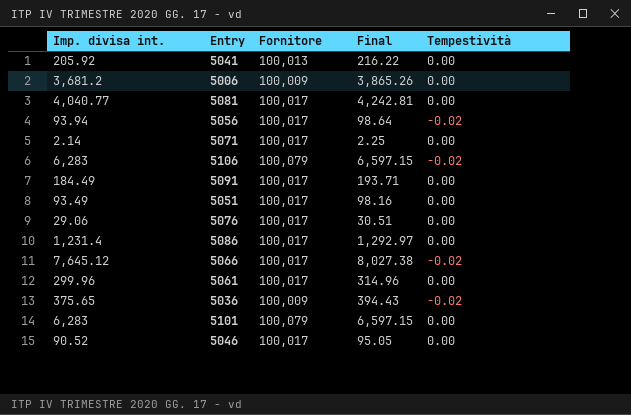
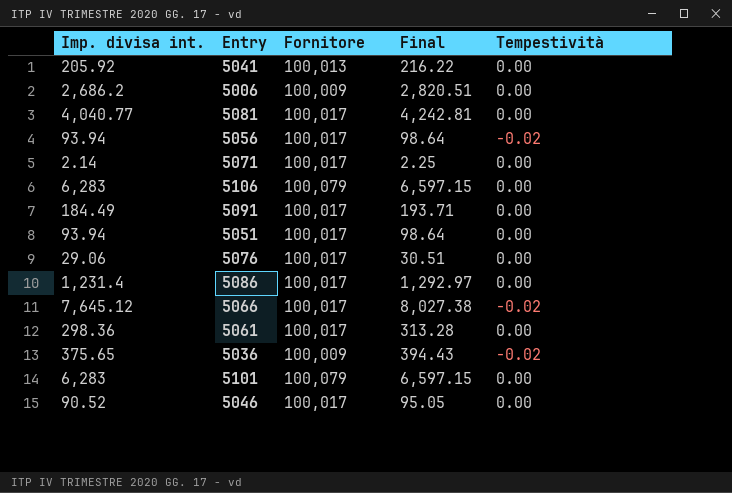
5006 | Imp. divisa int.: 3,681.2 -> 2,686.2
5006 | Final: 3,865.26 -> 2,820.51
5106 | Tempestività: -0.02 -> 0.00
5051 | Imp. divisa int.: 93.49 -> 93.94
5051 | Final: 98.16 -> 98.64
5061 | Imp. divisa int.: 299.96 -> 298.36
5061 | Final: 314.96 -> 313.28

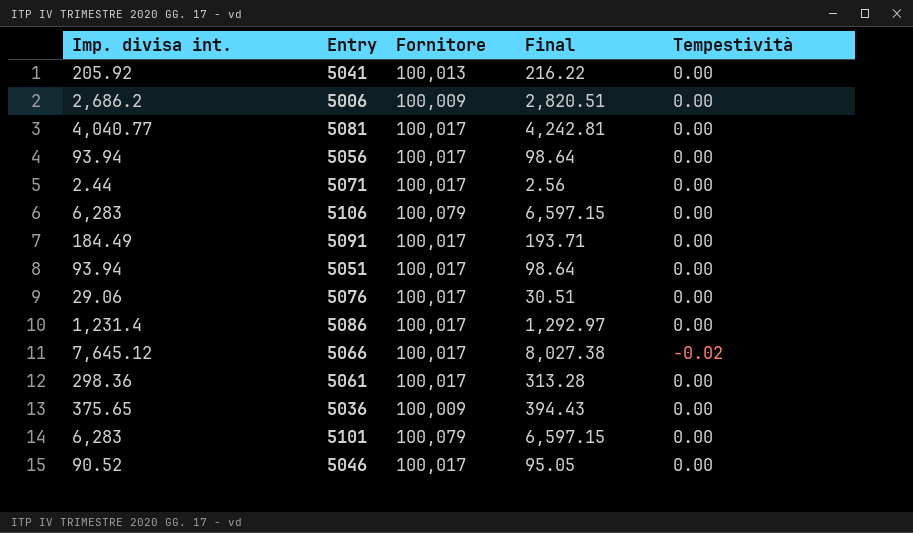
5056 | Tempestività: -0.02 -> 0.00
5071 | Imp. divisa int.: 2.14 -> 2.44
5071 | Final: 2.25 -> 2.56
5036 | Tempestività: -0.02 -> 0.00

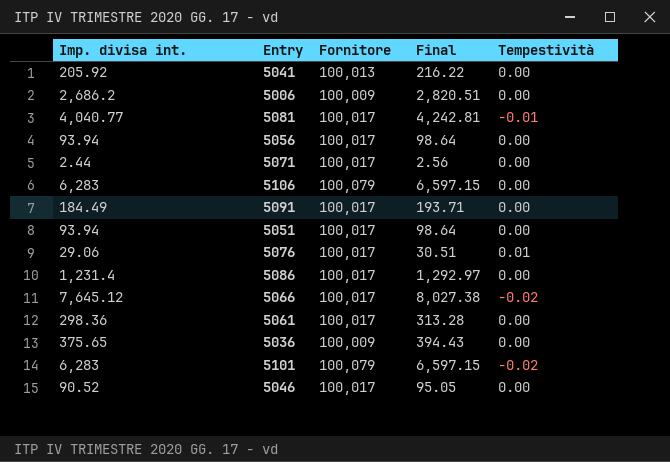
5081 | Tempestività: 0.00 -> -0.01
5076 | Tempestività: 0.00 -> 0.01
5101 | Tempestività: 0.00 -> -0.02

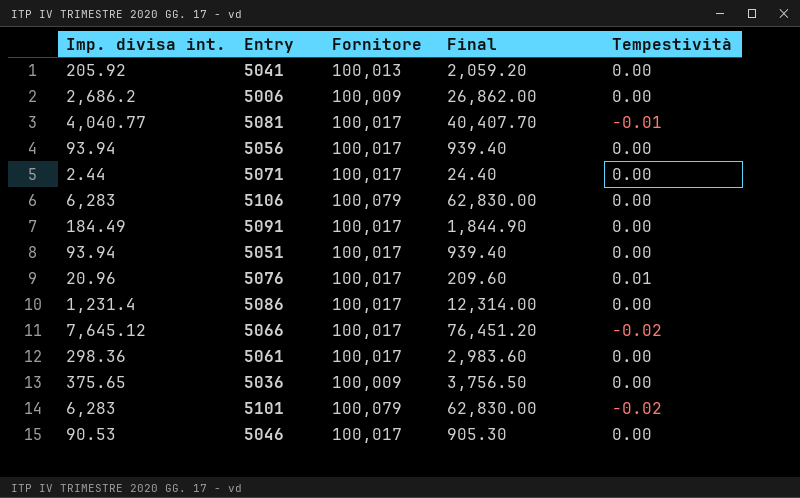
column Final | formula: [Imp. divisa int.] * 1.05 -> [Imp. divisa int.] * 10
5076 | Imp. divisa int.: 29.06 -> 20.96
5046 | Imp. divisa int.: 90.52 -> 90.53

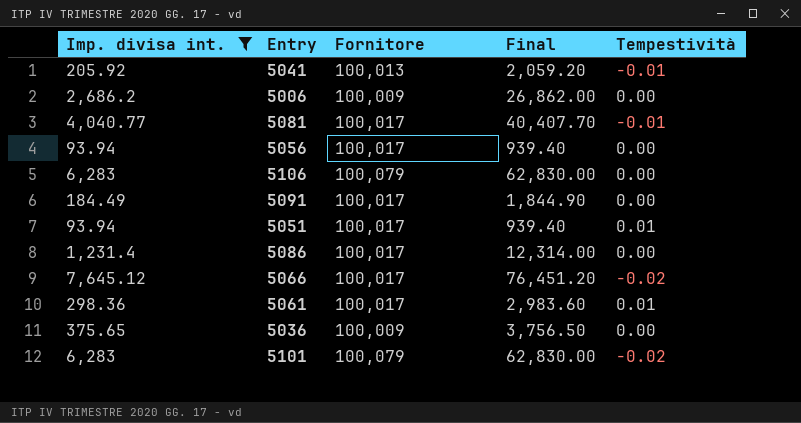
filter: none -> Imp. divisa int. >= 93.94
5041 | Tempestività: 0.00 -> -0.01
5051 | Tempestività: 0.00 -> 0.01
5061 | Tempestività: 0.00 -> 0.01

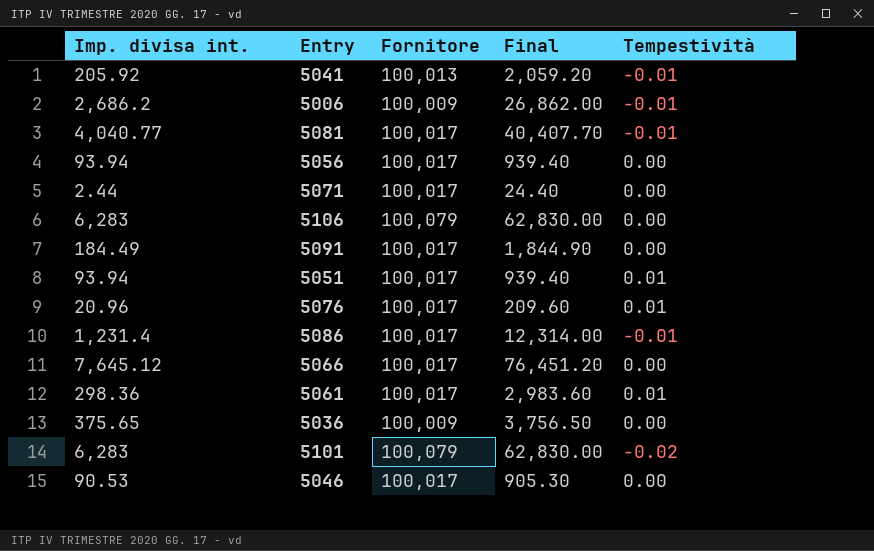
filter: Imp. divisa int. >= 93.94 -> none
5006 | Tempestività: 0.00 -> -0.01
5086 | Tempestività: 0.00 -> -0.01
5066 | Tempestività: -0.02 -> 0.00

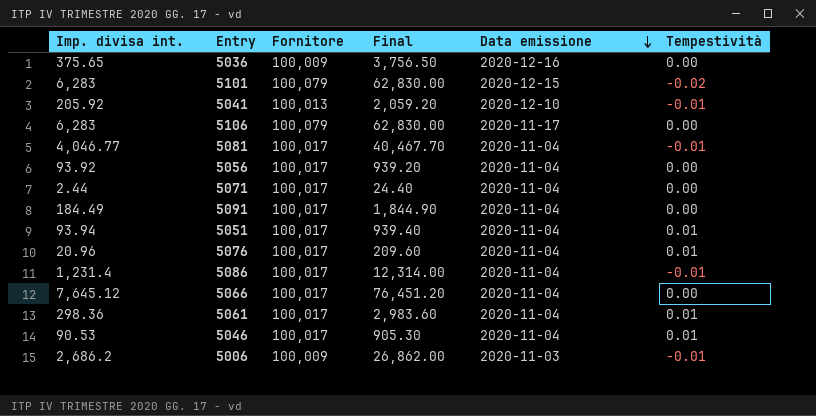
row order: none -> Data emissione descending
column Data emissione | position: none -> 5
5081 | Imp. divisa int.: 4,040.77 -> 4,046.77
5081 | Final: 40,407.70 -> 40,467.70
5056 | Imp. divisa int.: 93.94 -> 93.92
5056 | Final: 939.40 -> 939.20
5046 | Tempestività: 0.00 -> 0.01

